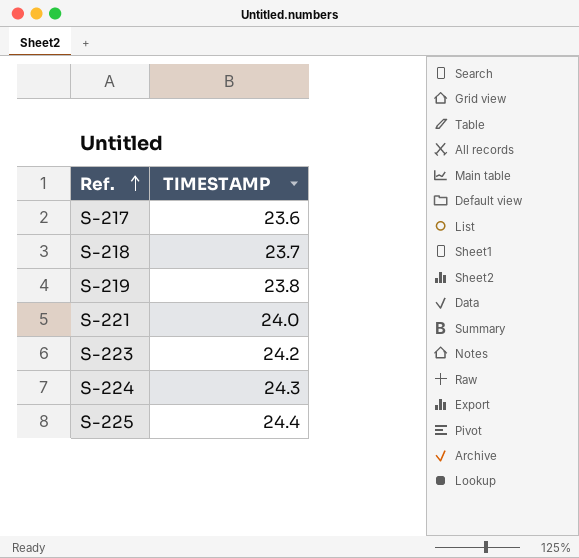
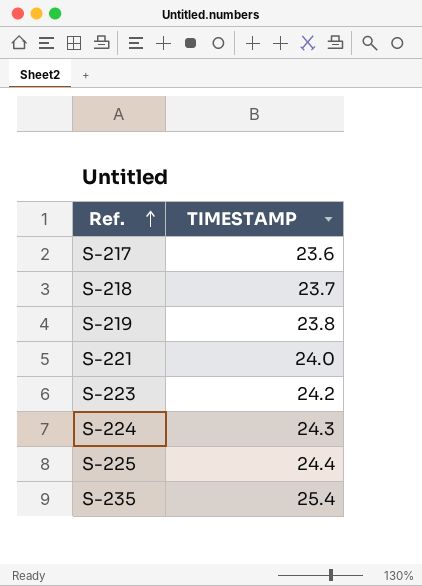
row S-235: none -> 25.4

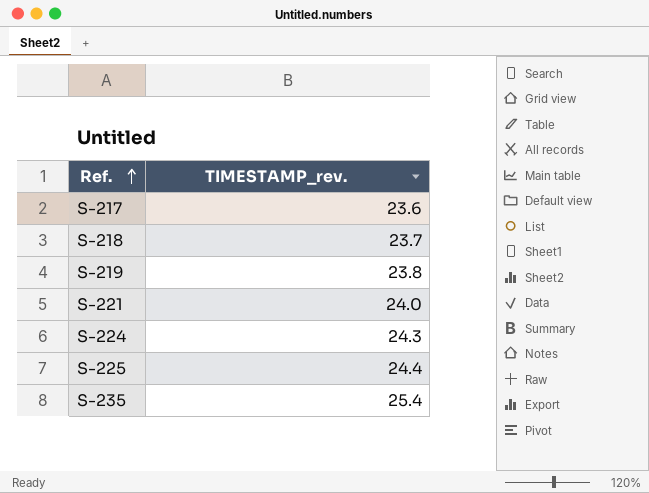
column name: TIMESTAMP -> TIMESTAMP_rev.
row S-223: 24.2 -> none

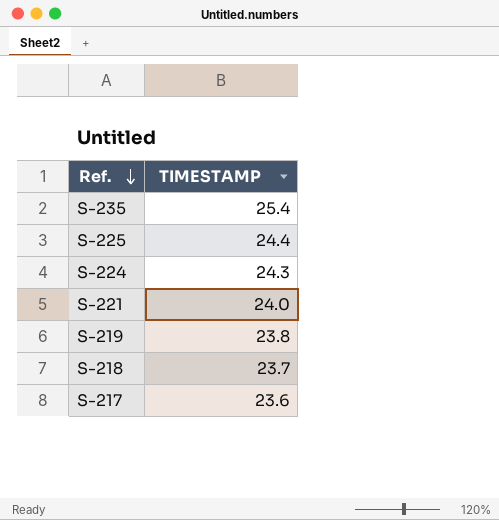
row order: Ref. ascending -> Ref. descending
column name: TIMESTAMP_rev. -> TIMESTAMP

